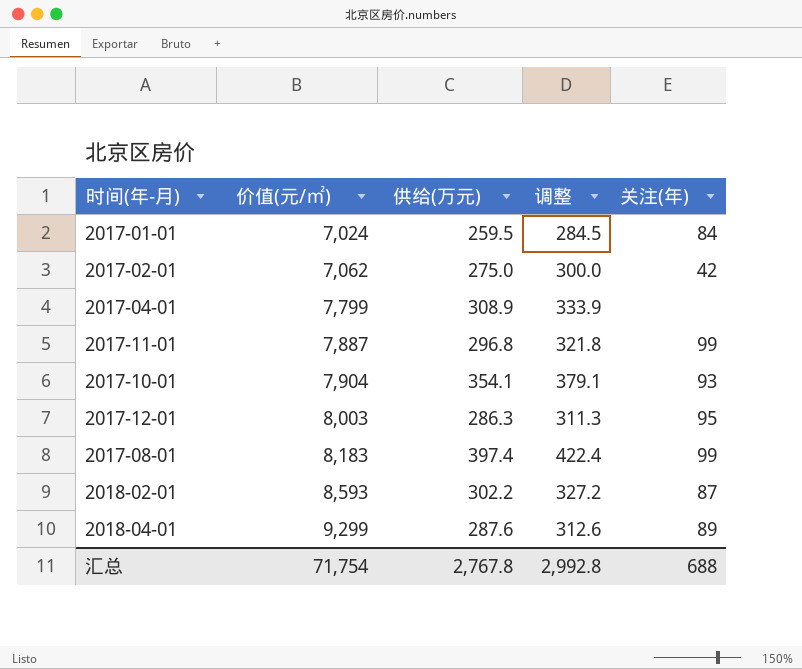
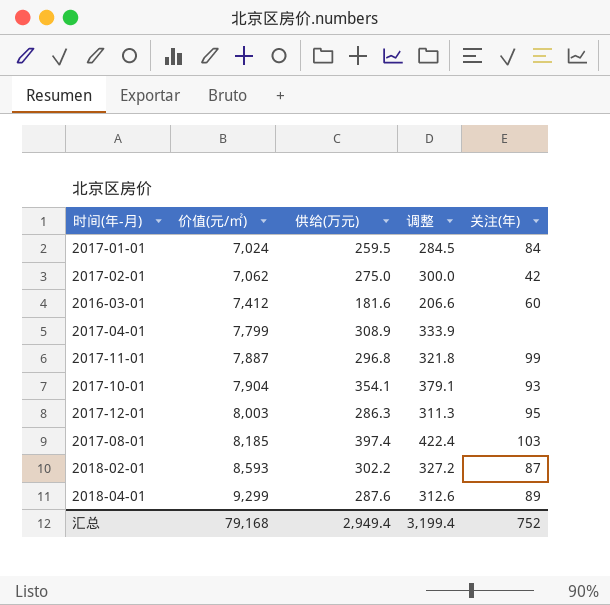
row 2016-03-01: none -> 7,412 | 181.6 | 206.6 | 60
2017-08-01 | 价值(元/㎡): 8,183 -> 8,185
2017-08-01 | 关注(年): 99 -> 103
汇总 | 价值(元/㎡): 71,754 -> 79,168
汇总 | 供给(万元): 2,767.8 -> 2,949.4
汇总 | 调整: 2,992.8 -> 3,199.4
汇总 | 关注(年): 688 -> 752

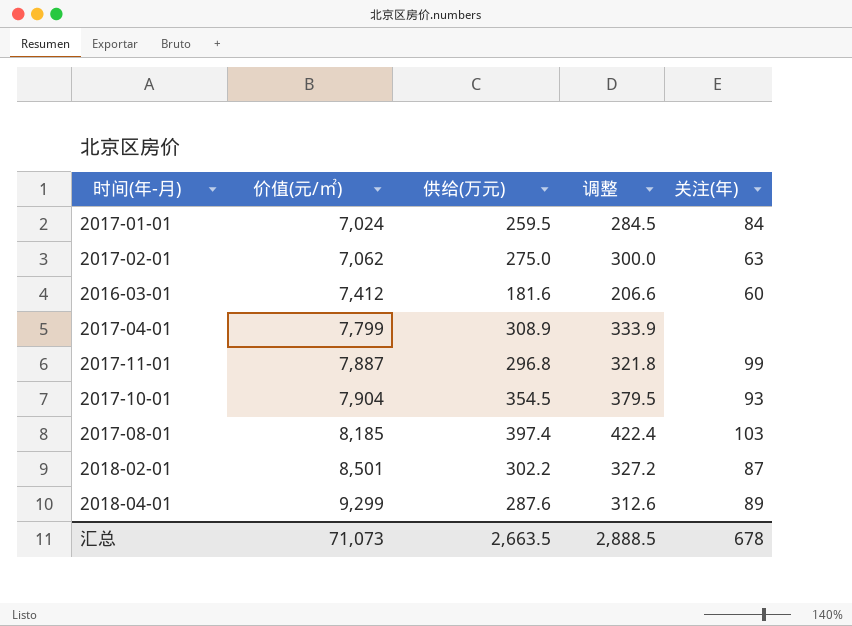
row 2017-12-01: 8,003 | 286.3 | 311.3 | 95 -> none
2017-02-01 | 关注(年): 42 -> 63
2017-10-01 | 供给(万元): 354.1 -> 354.5
2017-10-01 | 调整: 379.1 -> 379.5
2018-02-01 | 价值(元/㎡): 8,593 -> 8,501
汇总 | 价值(元/㎡): 79,168 -> 71,073
汇总 | 供给(万元): 2,949.4 -> 2,663.5
汇总 | 调整: 3,199.4 -> 2,888.5
汇总 | 关注(年): 752 -> 678

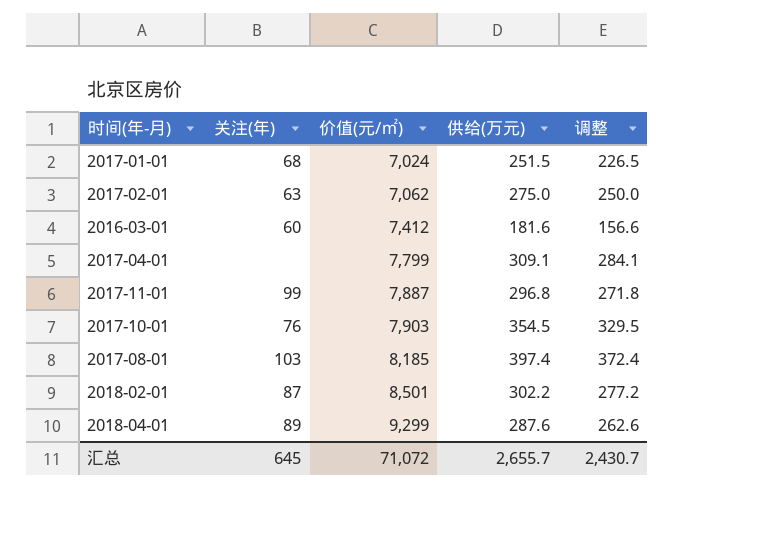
column 关注(年) | position: 5 -> 2
column 调整 | formula: [供给(万元)] + 25 -> [供给(万元)] - 25
2017-01-01 | 关注(年): 84 -> 68
2017-01-01 | 供给(万元): 259.5 -> 251.5
2017-04-01 | 供给(万元): 308.9 -> 309.1
2017-10-01 | 关注(年): 93 -> 76
2017-10-01 | 价值(元/㎡): 7,904 -> 7,903
汇总 | 关注(年): 678 -> 645
汇总 | 价值(元/㎡): 71,073 -> 71,072
汇总 | 供给(万元): 2,663.5 -> 2,655.7
汇总 | 调整: 2,888.5 -> 2,430.7

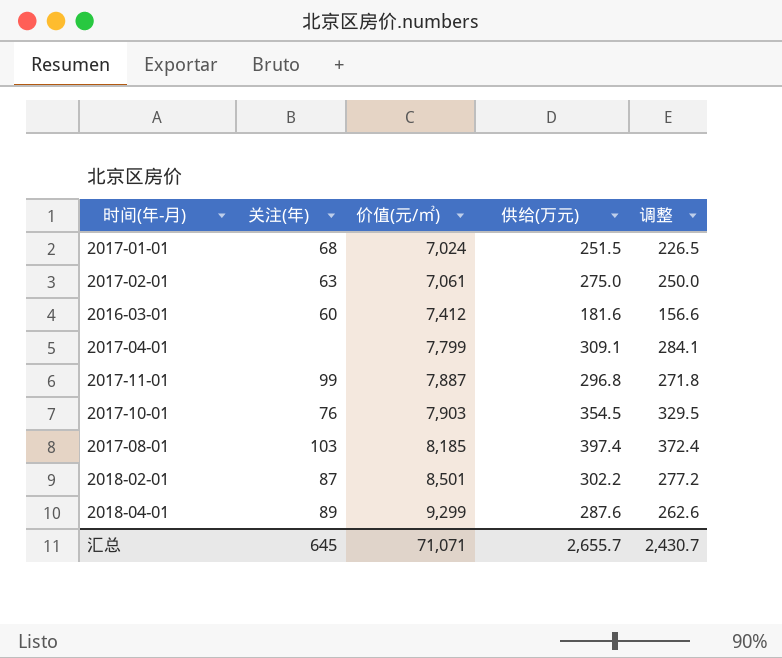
2017-02-01 | 价值(元/㎡): 7,062 -> 7,061
汇总 | 价值(元/㎡): 71,072 -> 71,071

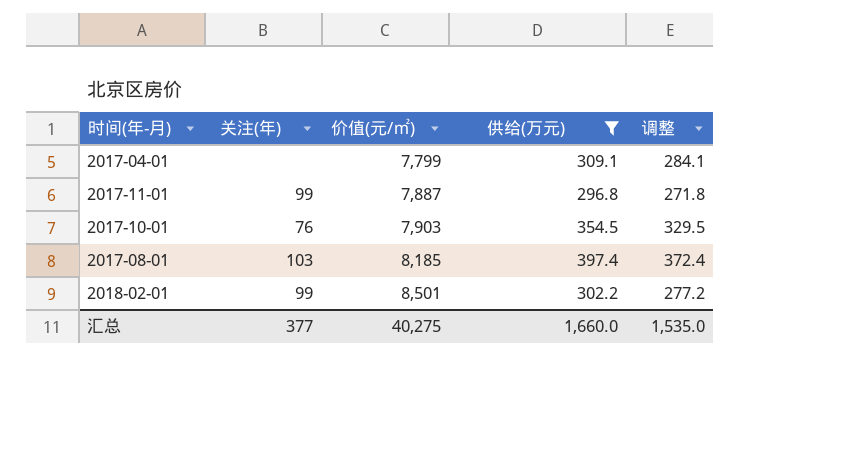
filter: none -> 供给(万元) >= 296.8
2018-02-01 | 关注(年): 87 -> 99
汇总 | 关注(年): 645 -> 377
汇总 | 价值(元/㎡): 71,071 -> 40,275
汇总 | 供给(万元): 2,655.7 -> 1,660.0
汇总 | 调整: 2,430.7 -> 1,535.0

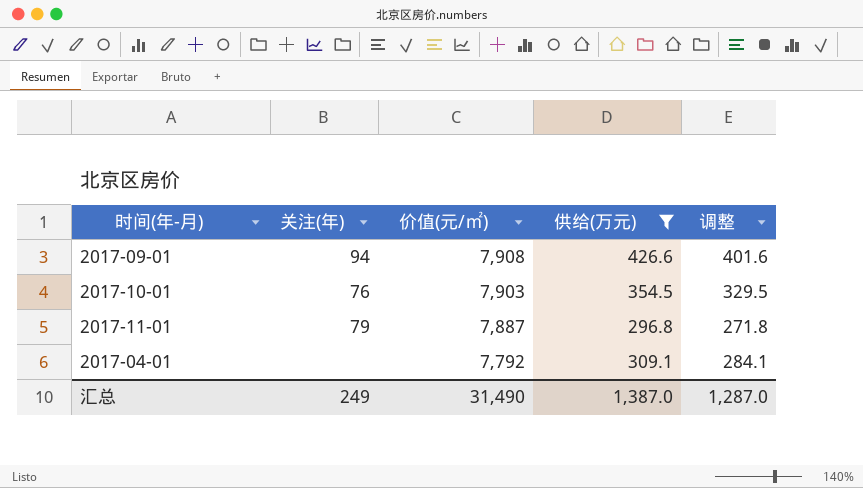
row order: 价值(元/㎡) ascending -> 价值(元/㎡) descending
row 2017-08-01: 103 | 8,185 | 397.4 | 372.4 -> none
row 2018-02-01: 99 | 8,501 | 302.2 | 277.2 -> none
row 2017-09-01: none -> 94 | 7,908 | 426.6 | 401.6
2017-11-01 | 关注(年): 99 -> 79
2017-04-01 | 价值(元/㎡): 7,799 -> 7,792
汇总 | 关注(年): 377 -> 249
汇总 | 价值(元/㎡): 40,275 -> 31,490
汇总 | 供给(万元): 1,660.0 -> 1,387.0
汇总 | 调整: 1,535.0 -> 1,287.0

